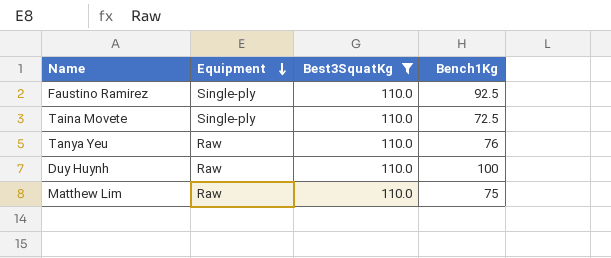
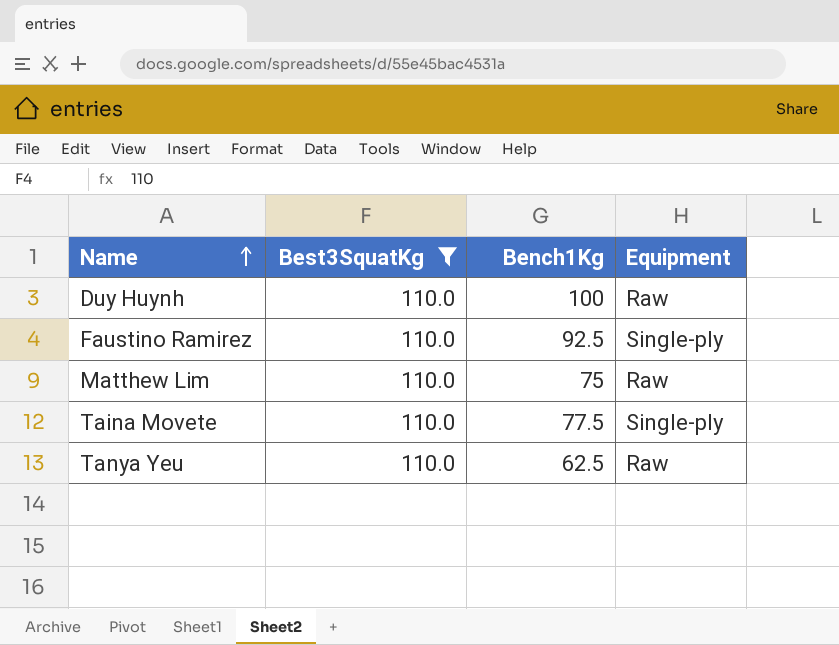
row order: Equipment descending -> Name ascending
column Equipment | position: 2 -> 4
Taina Movete | Bench1Kg: 72.5 -> 77.5
Tanya Yeu | Bench1Kg: 76 -> 62.5

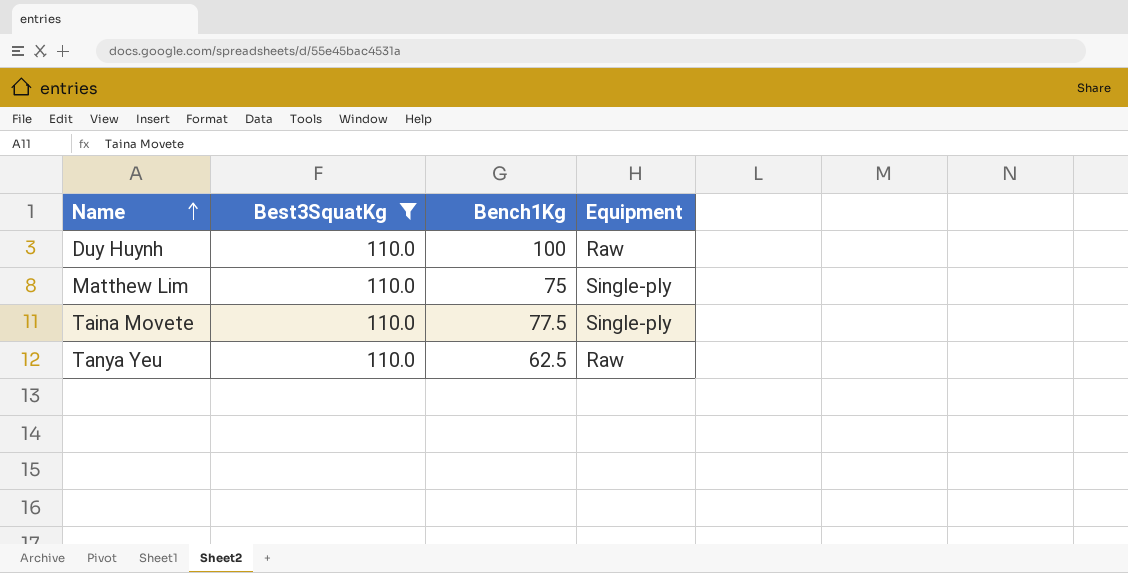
row Faustino Ramirez: 110.0 | 92.5 | Single-ply -> none
Matthew Lim | Equipment: Raw -> Single-ply

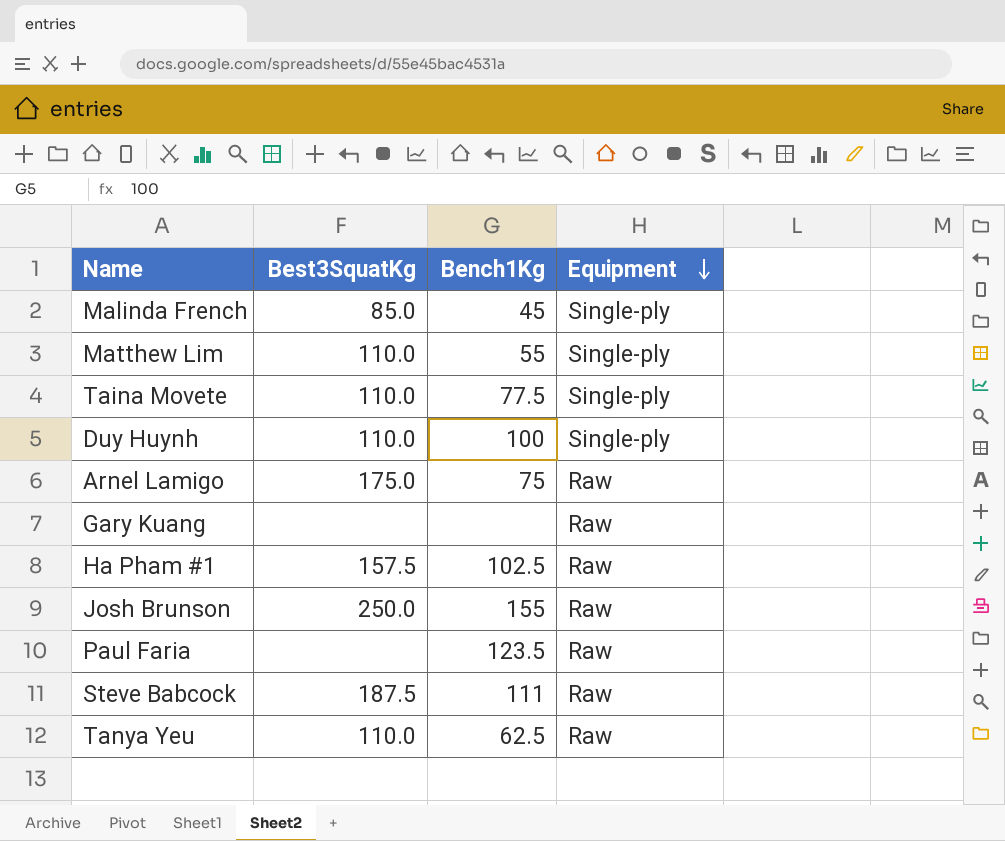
filter: Best3SquatKg = 110.0 -> none
row order: Name ascending -> Equipment descending
Matthew Lim | Bench1Kg: 75 -> 55
Duy Huynh | Equipment: Raw -> Single-ply

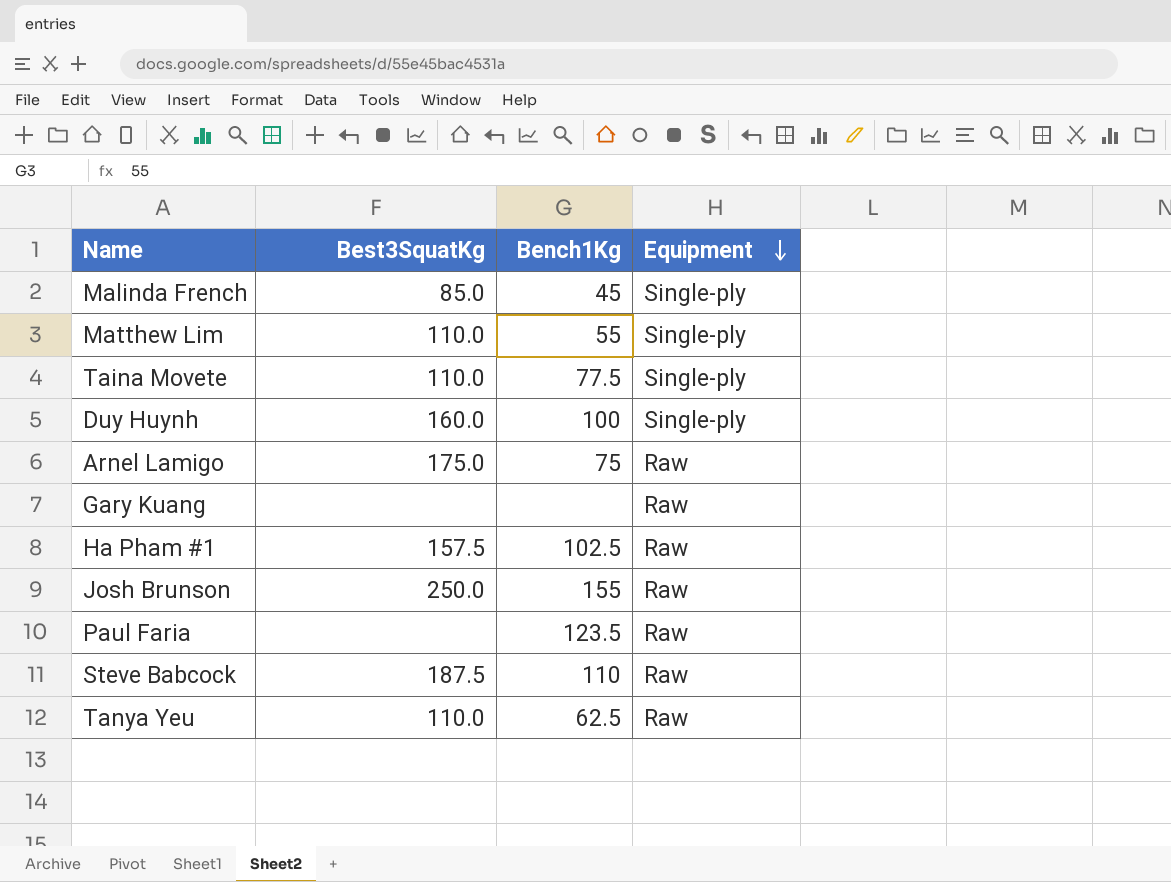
Duy Huynh | Best3SquatKg: 110.0 -> 160.0
Steve Babcock | Bench1Kg: 111 -> 110

